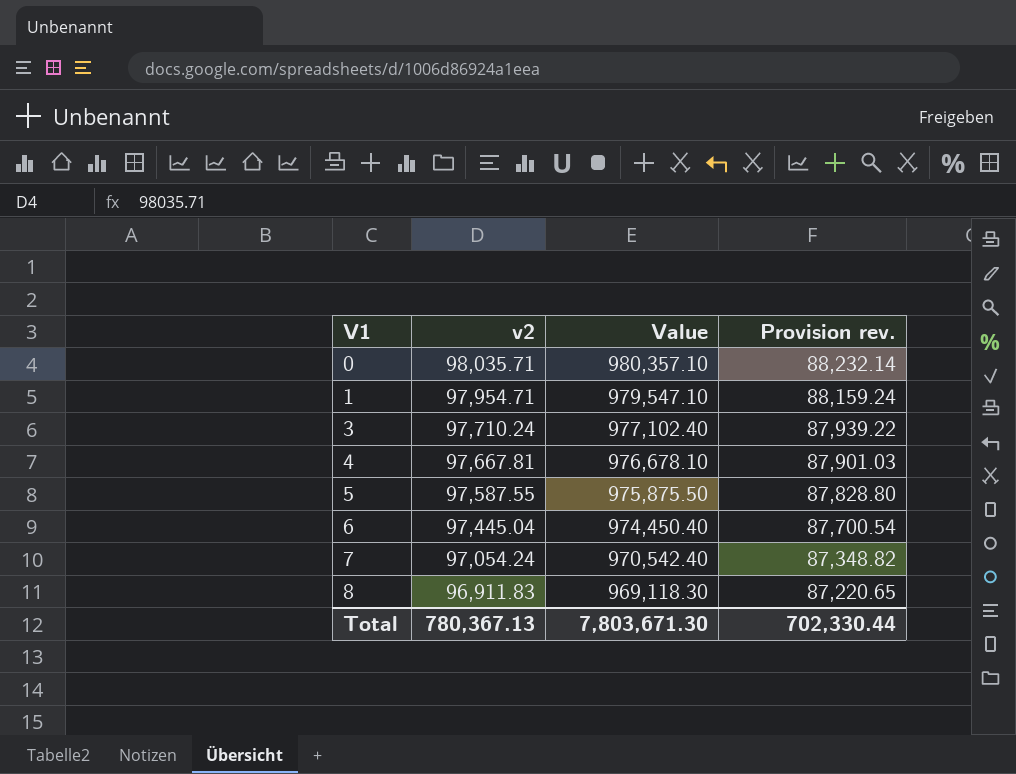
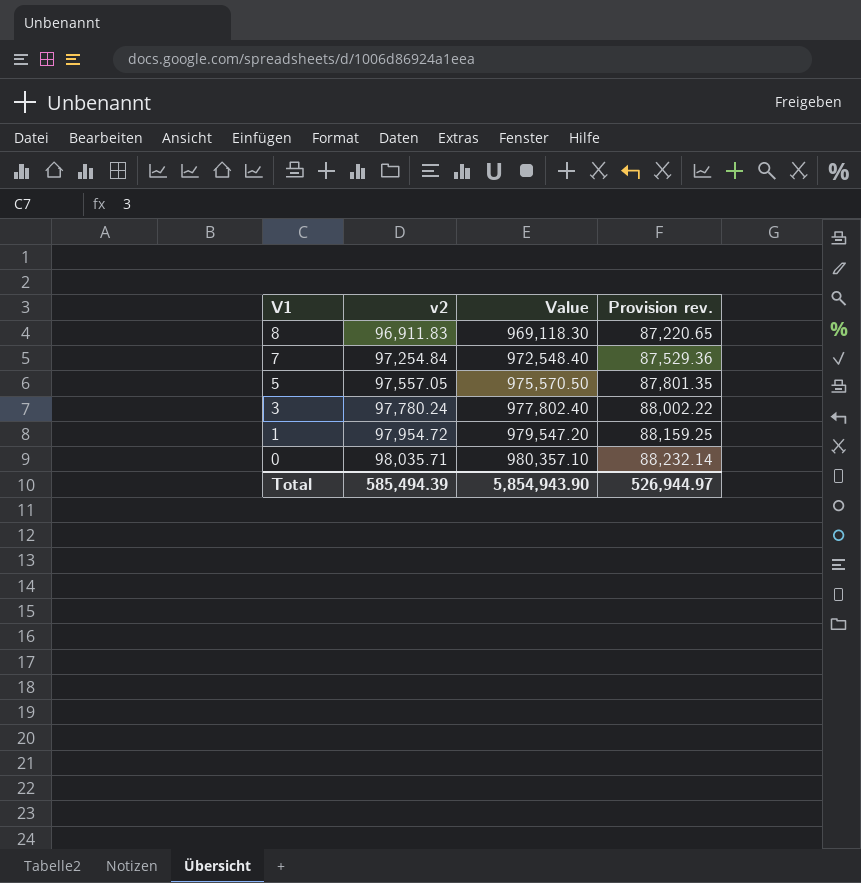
row order: V1 ascending -> V1 descending
row 4: 97,667.81 | 976,678.10 | 87,901.03 -> none
row 6: 97,445.04 | 974,450.40 | 87,700.54 -> none
7 | v2: 97,054.24 -> 97,254.84
7 | Value: 970,542.40 -> 972,548.40
7 | Provision rev.: 87,348.82 -> 87,529.36
5 | v2: 97,587.55 -> 97,557.05
5 | Value: 975,875.50 -> 975,570.50
5 | Provision rev.: 87,828.80 -> 87,801.35
3 | v2: 97,710.24 -> 97,780.24
3 | Value: 977,102.40 -> 977,802.40
3 | Provision rev.: 87,939.22 -> 88,002.22
1 | v2: 97,954.71 -> 97,954.72
1 | Value: 979,547.10 -> 979,547.20
1 | Provision rev.: 88,159.24 -> 88,159.25
Total | v2: 780,367.13 -> 585,494.39
Total | Value: 7,803,671.30 -> 5,854,943.90
Total | Provision rev.: 702,330.44 -> 526,944.97

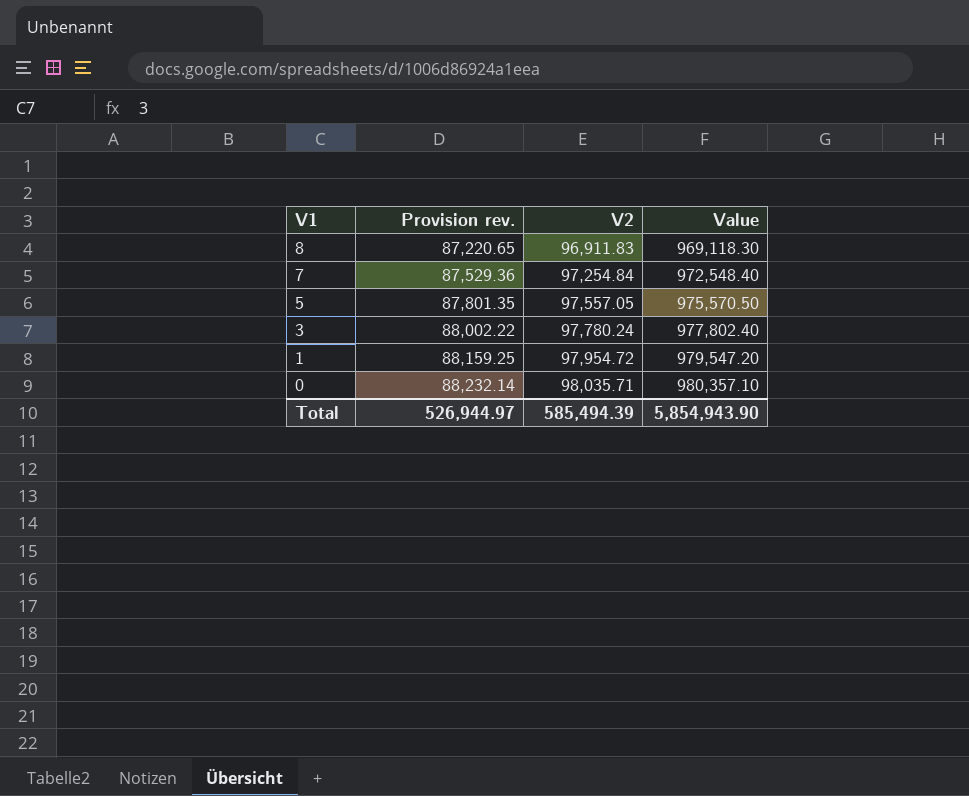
column Provision rev. | position: 4 -> 2
column name: v2 -> V2

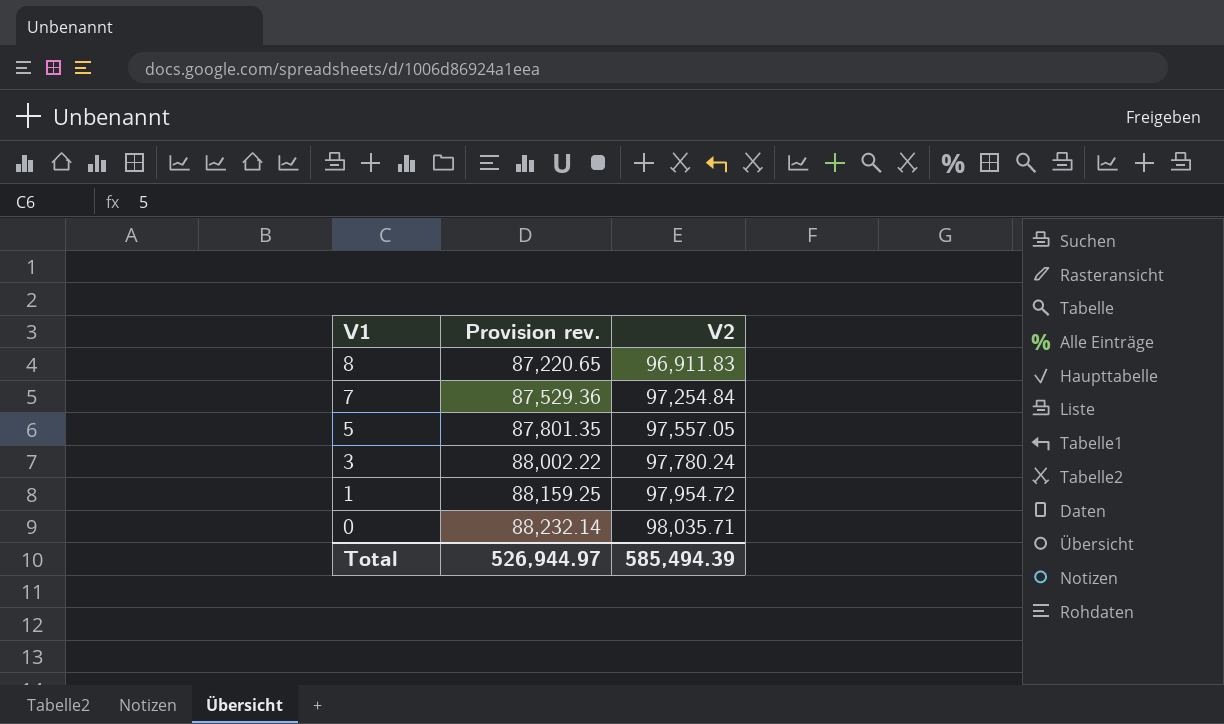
column Value | formula: [V2] * 10 -> none

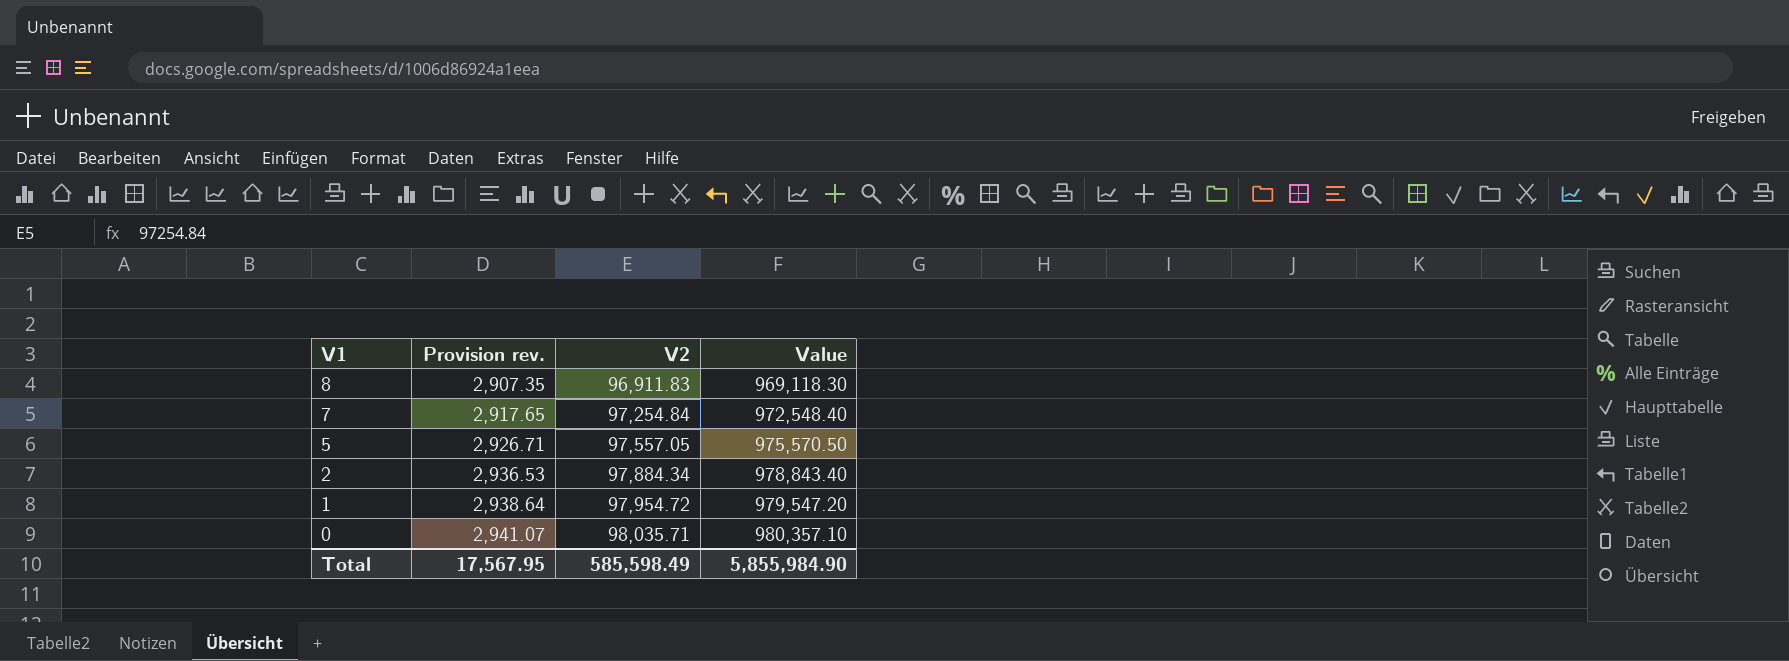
column Provision rev. | formula: [V2] * 0.9 -> [V2] * 0.03
column Value | formula: none -> [V2] * 10
row 3: 88,002.22 | 97,780.24 -> none
row 2: none -> 2,936.53 | 97,884.34 | 978,843.40
Total | Provision rev.: 526,944.97 -> 17,567.95
Total | V2: 585,494.39 -> 585,598.49

